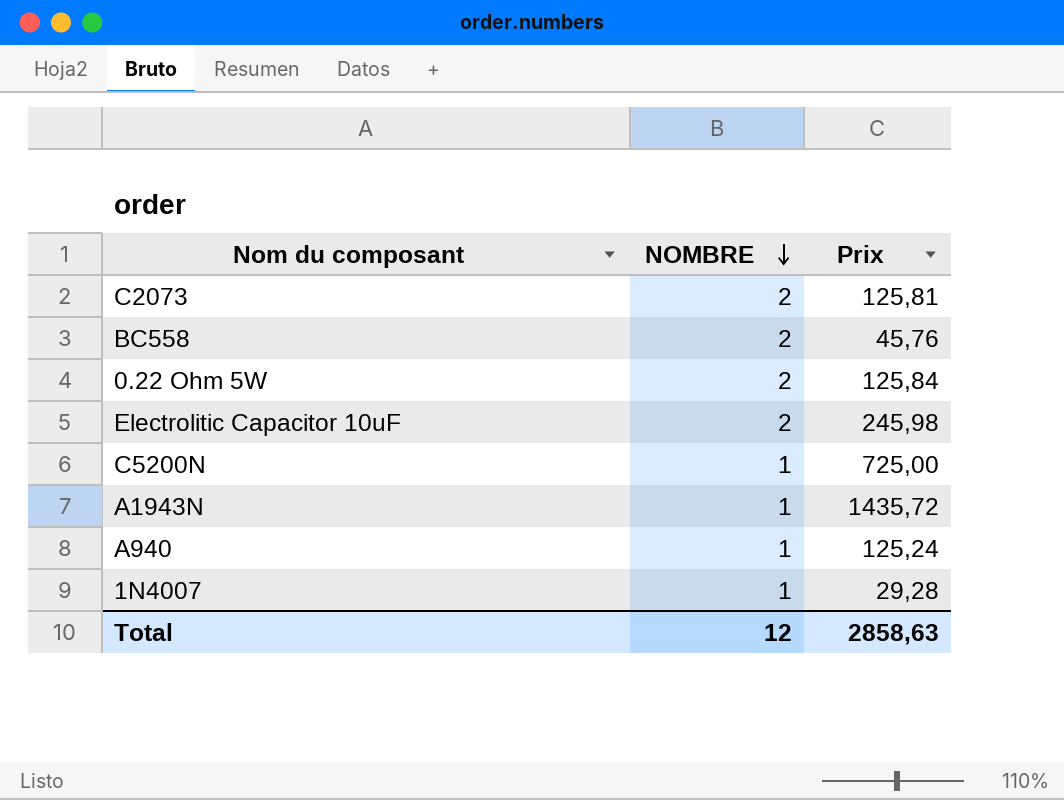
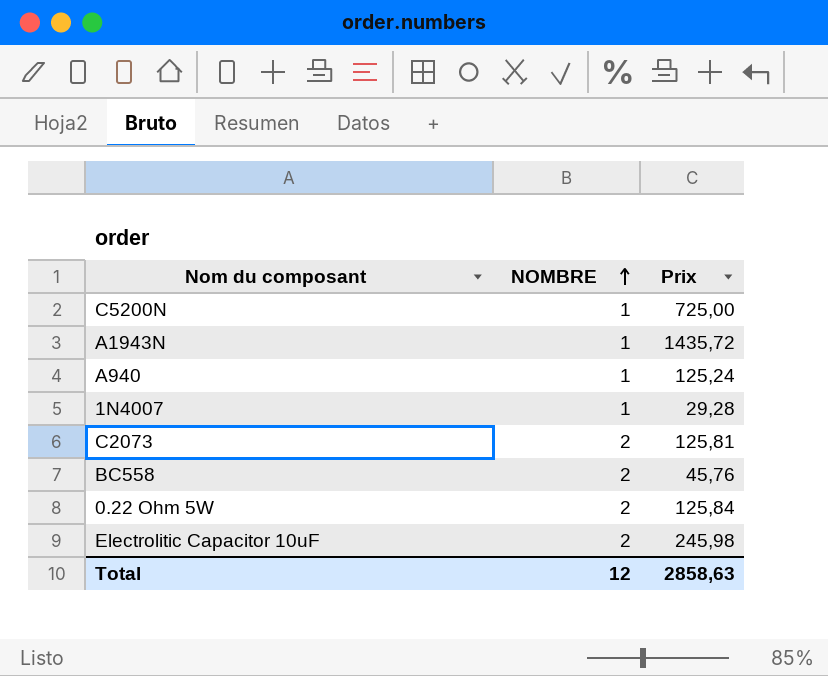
row order: NOMBRE descending -> NOMBRE ascending

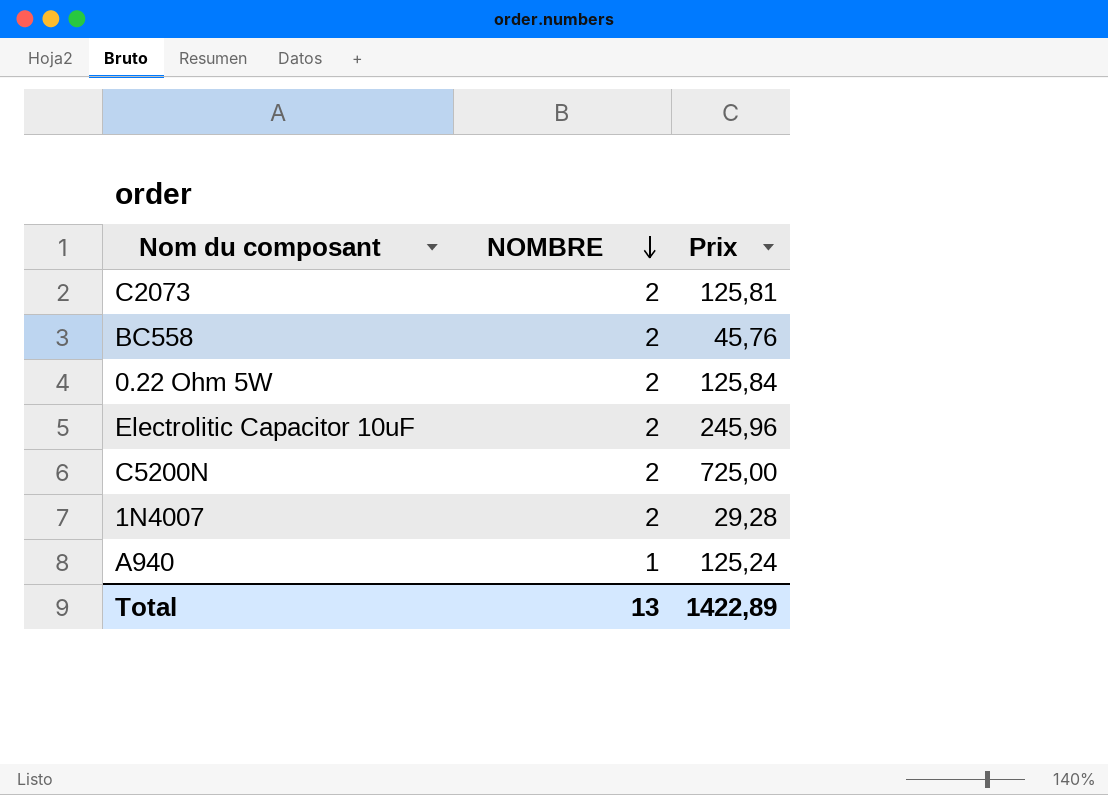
row order: NOMBRE ascending -> NOMBRE descending
row A1943N: 1 | 1435,72 -> none
Electrolitic Capacitor 10uF | Prix: 245,98 -> 245,96
C5200N | NOMBRE: 1 -> 2
1N4007 | NOMBRE: 1 -> 2
Total | NOMBRE: 12 -> 13
Total | Prix: 2858,63 -> 1422,89

